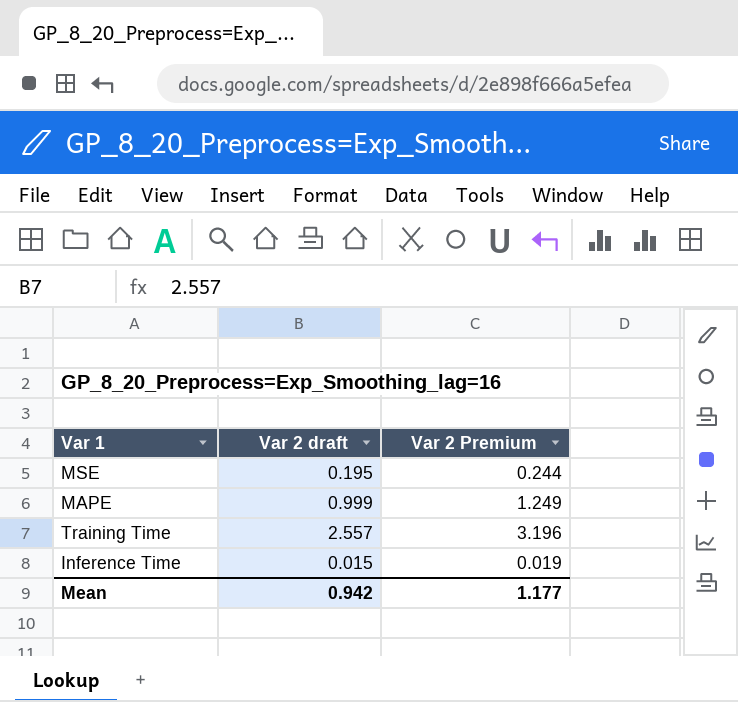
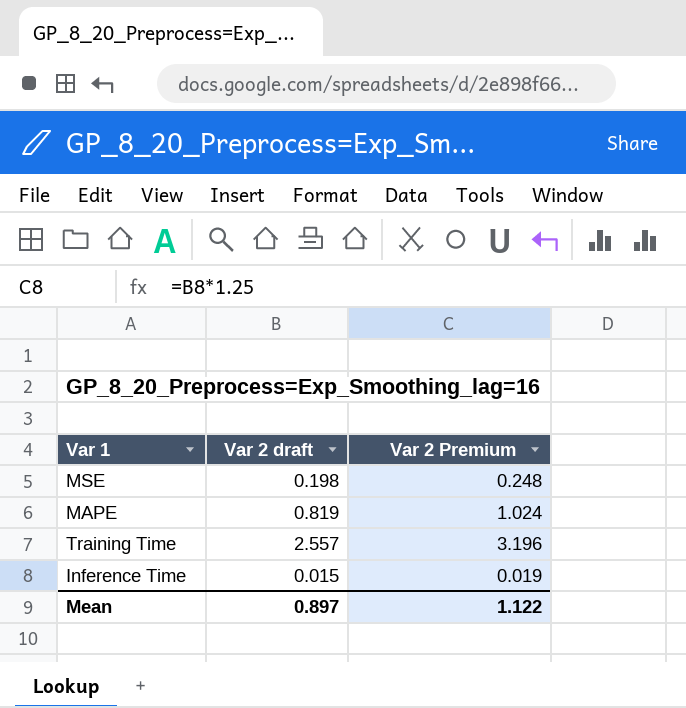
MSE | Var 2 draft: 0.195 -> 0.198
MSE | Var 2 Premium: 0.244 -> 0.248
MAPE | Var 2 draft: 0.999 -> 0.819
MAPE | Var 2 Premium: 1.249 -> 1.024
Mean | Var 2 draft: 0.942 -> 0.897
Mean | Var 2 Premium: 1.177 -> 1.122

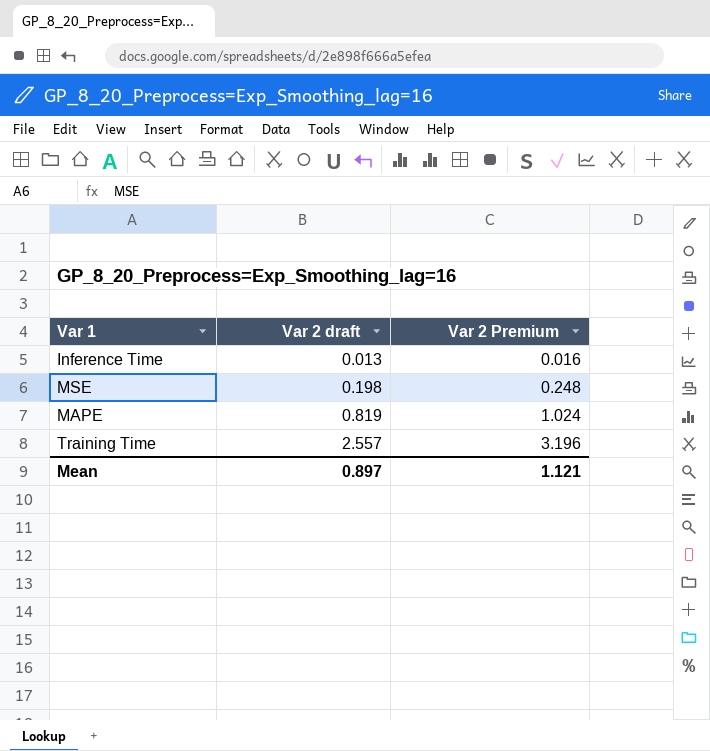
row order: none -> Var 2 draft ascending
Inference Time | Var 2 draft: 0.015 -> 0.013
Inference Time | Var 2 Premium: 0.019 -> 0.016
Mean | Var 2 Premium: 1.122 -> 1.121

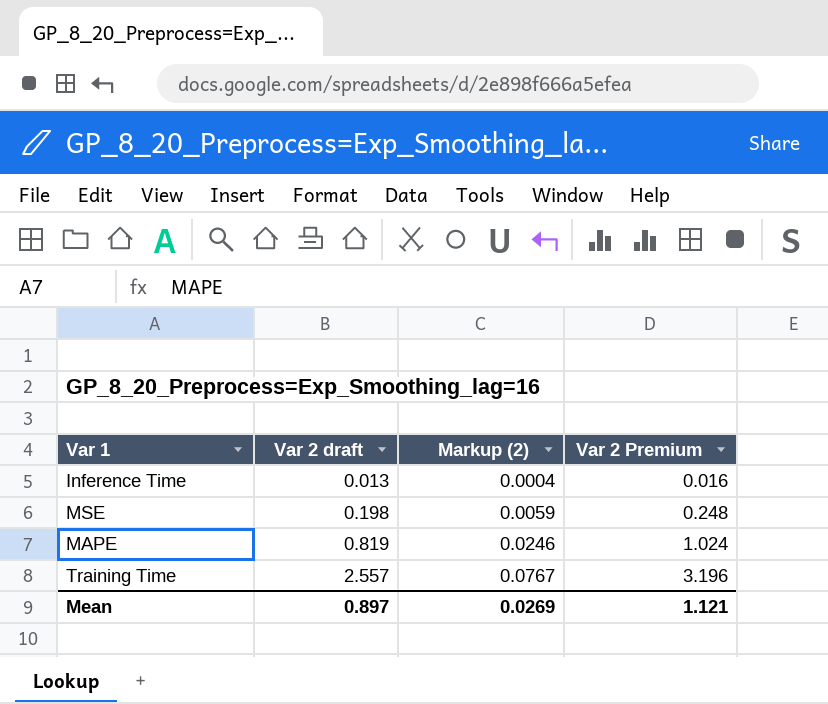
column Markup (2) | formula: none -> [Var 2 draft] * 0.03

